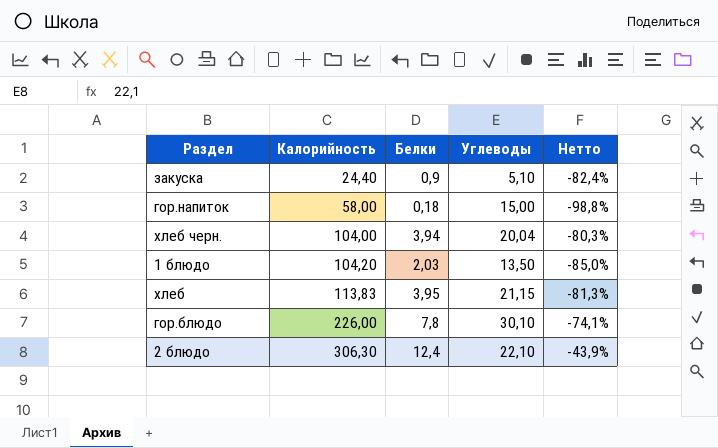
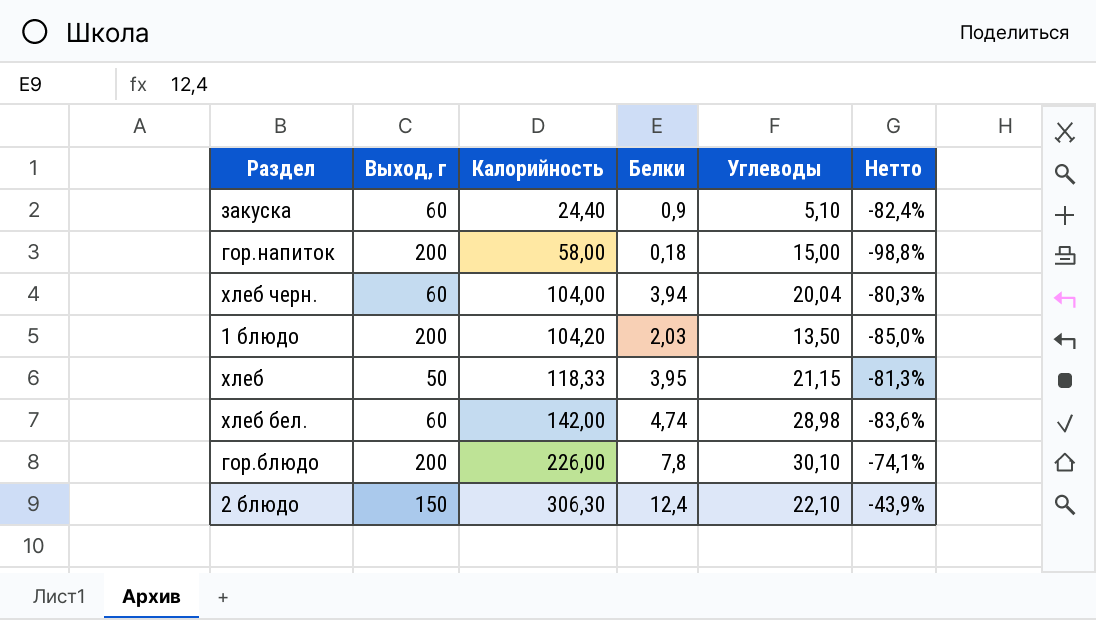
column Выход, г | position: none -> 2
хлеб | Калорийность: 113,83 -> 118,33
row хлеб бел.: none -> 60 | 142,00 | 4,74 | 28,98 | -83,6%

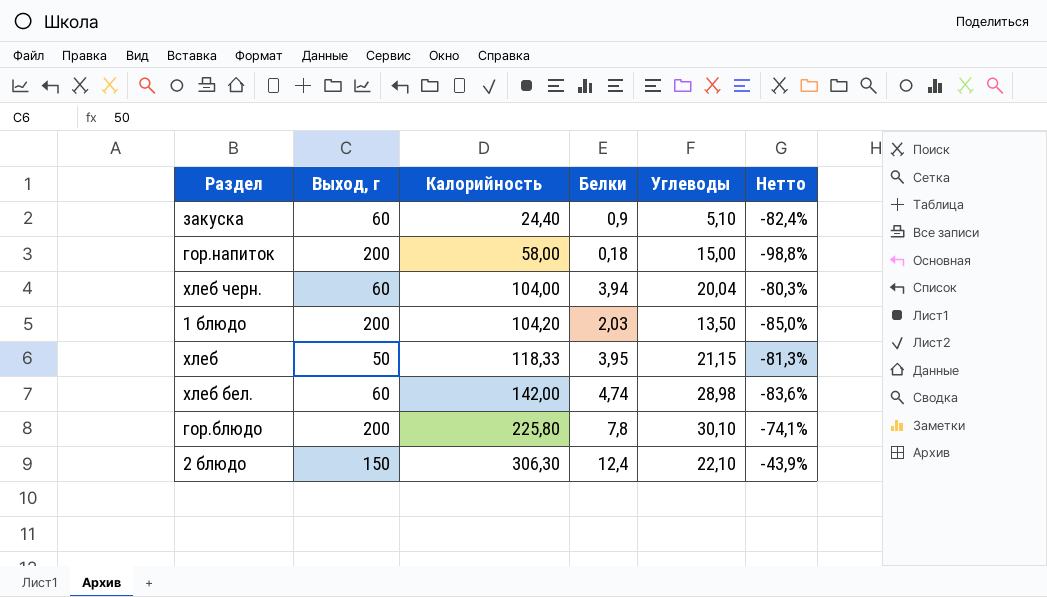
гор.блюдо | Калорийность: 226,00 -> 225,80

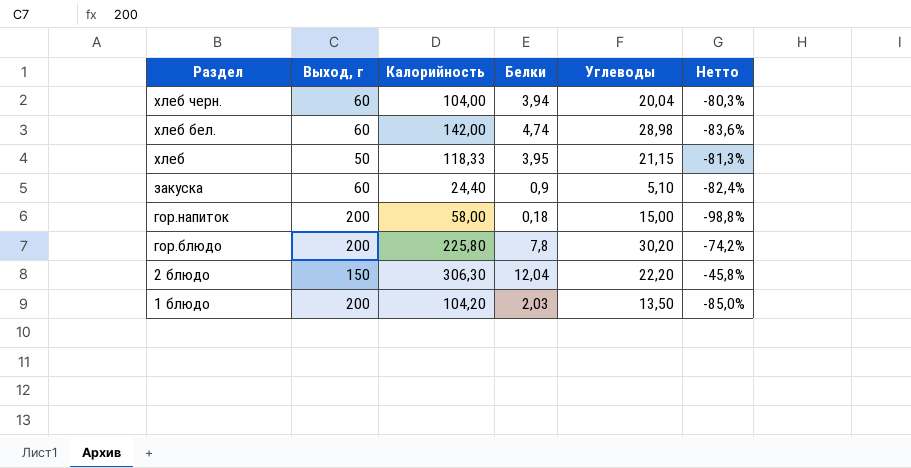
row order: Калорийность ascending -> Раздел descending
гор.блюдо | Углеводы: 30,10 -> 30,20
гор.блюдо | Нетто: -74,1% -> -74,2%
2 блюдо | Белки: 12,4 -> 12,04
2 блюдо | Углеводы: 22,10 -> 22,20
2 блюдо | Нетто: -43,9% -> -45,8%

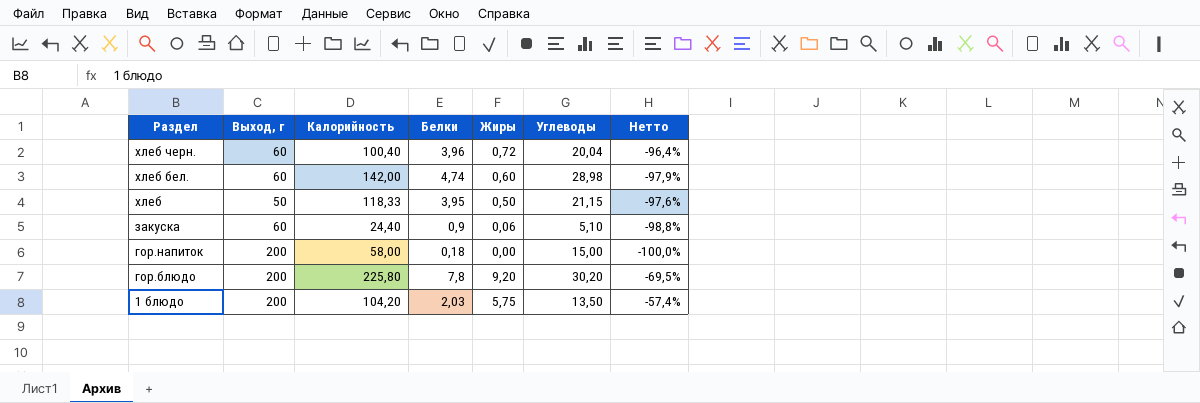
column Жиры | position: none -> 5
column Нетто | formula: ([Белки] - [Углеводы]) / [Углеводы] -> ([Жиры] - [Углеводы]) / [Углеводы]
row 2 блюдо: 150 | 306,30 | 12,04 | 22,20 | -45,8% -> none
хлеб черн. | Калорийность: 104,00 -> 100,40
хлеб черн. | Белки: 3,94 -> 3,96

